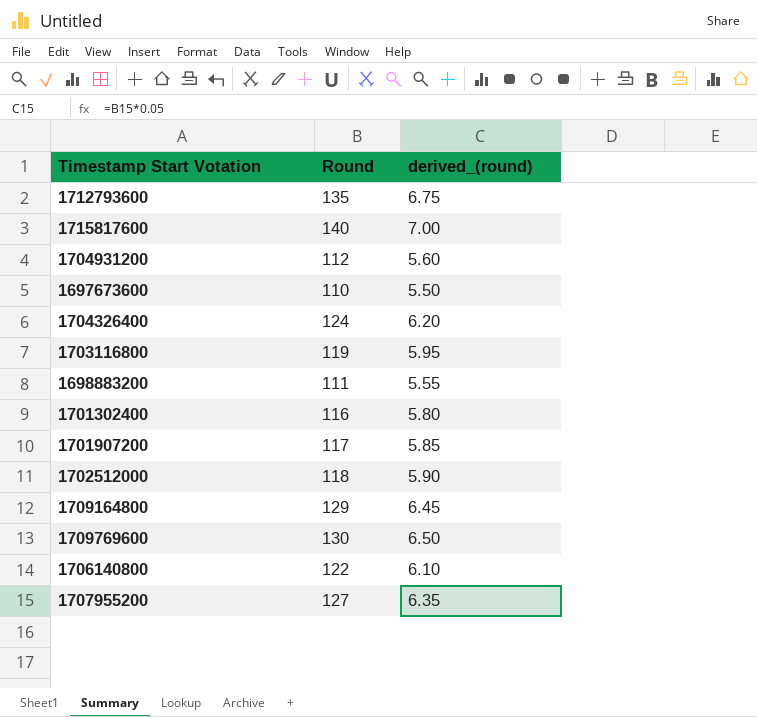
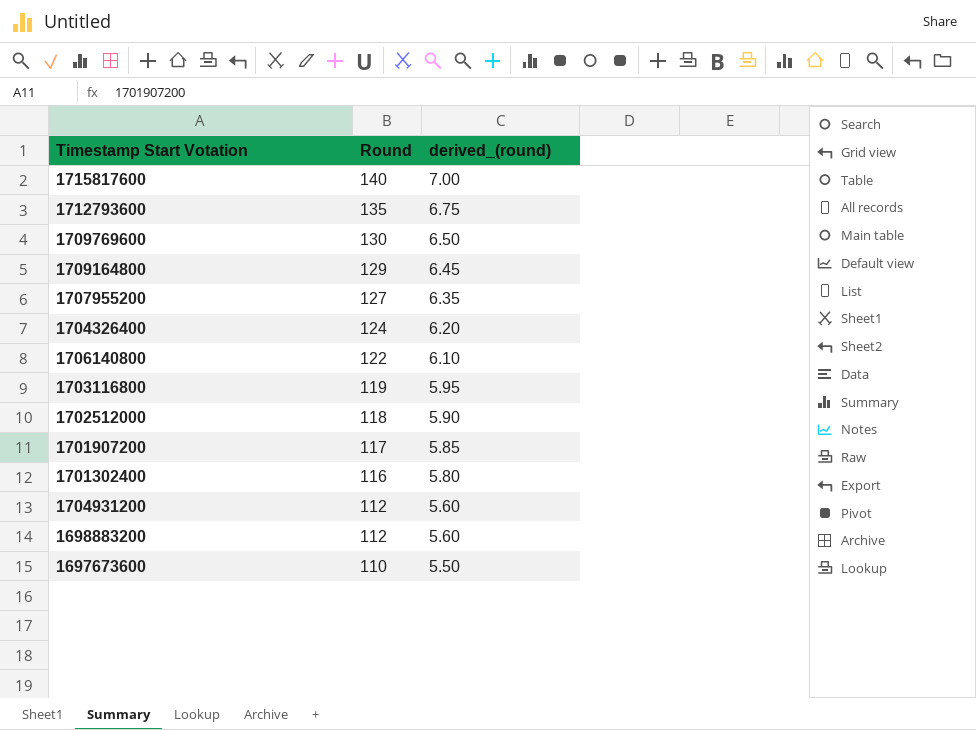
row order: none -> Round descending
1698883200 | Round: 111 -> 112
1698883200 | derived_(round): 5.55 -> 5.60

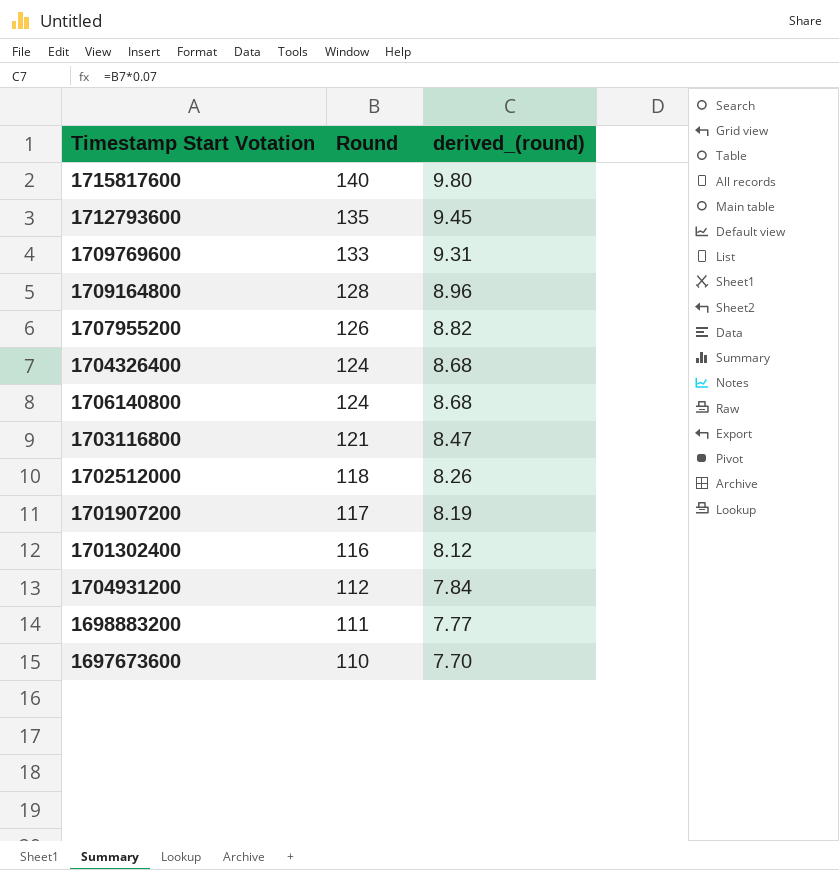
column derived_(round) | formula: [Round] * 0.05 -> [Round] * 0.07
1709769600 | Round: 130 -> 133
1709164800 | Round: 129 -> 128
1707955200 | Round: 127 -> 126
1706140800 | Round: 122 -> 124
1703116800 | Round: 119 -> 121
1698883200 | Round: 112 -> 111

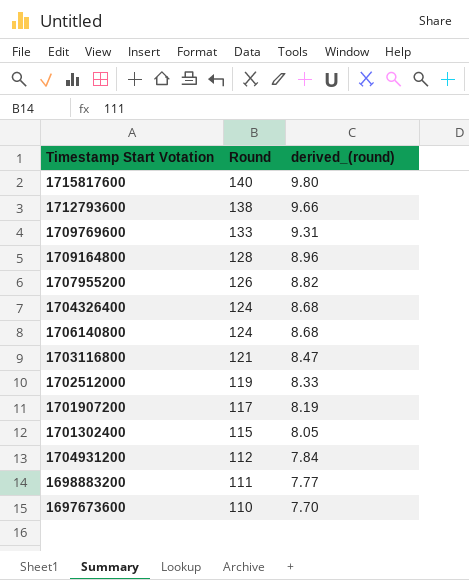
1712793600 | Round: 135 -> 138
1712793600 | derived_(round): 9.45 -> 9.66
1702512000 | Round: 118 -> 119
1702512000 | derived_(round): 8.26 -> 8.33
1701302400 | Round: 116 -> 115
1701302400 | derived_(round): 8.12 -> 8.05

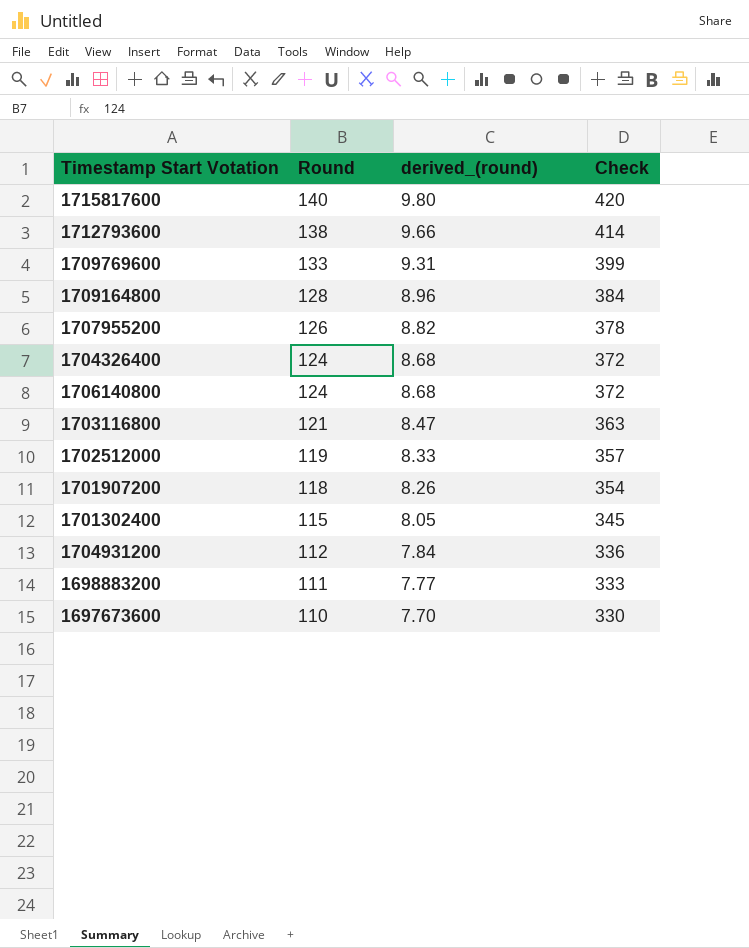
column Check | formula: none -> [Round] * 3
1701907200 | Round: 117 -> 118
1701907200 | derived_(round): 8.19 -> 8.26

